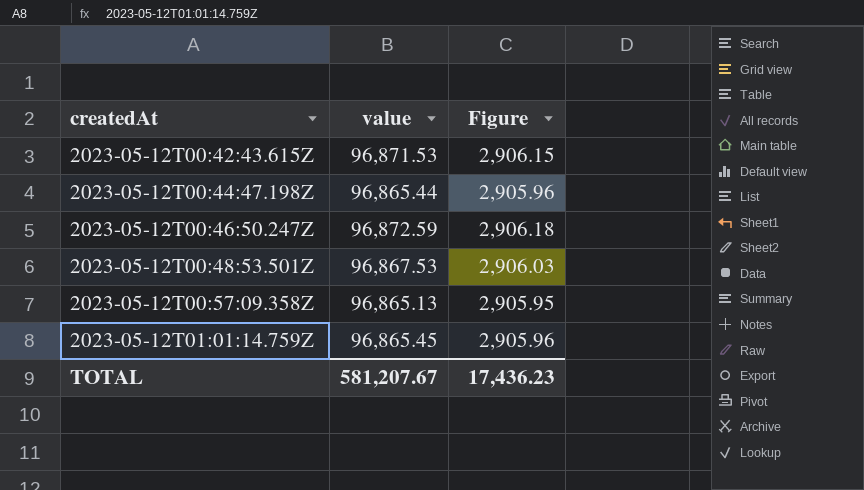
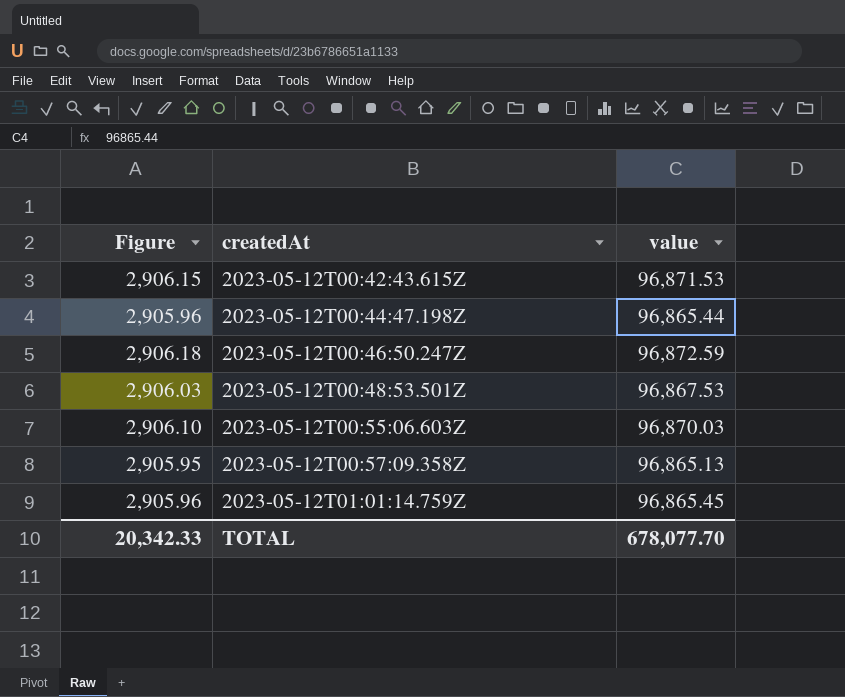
column Figure | position: 3 -> 1
row 2023-05-12T00:55:06.603Z: none -> 2,906.10 | 96,870.03
TOTAL | Figure: 17,436.23 -> 20,342.33
TOTAL | value: 581,207.67 -> 678,077.70

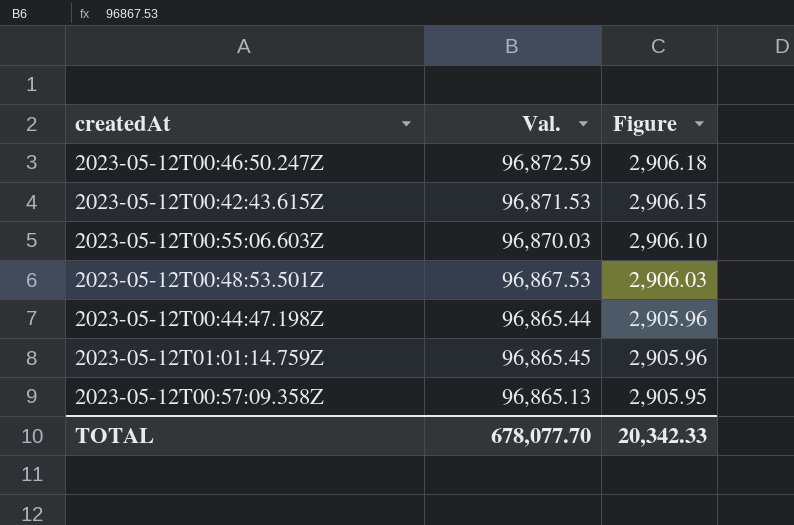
row order: createdAt ascending -> Figure descending
column name: value -> Val.
column Figure | position: 1 -> 3

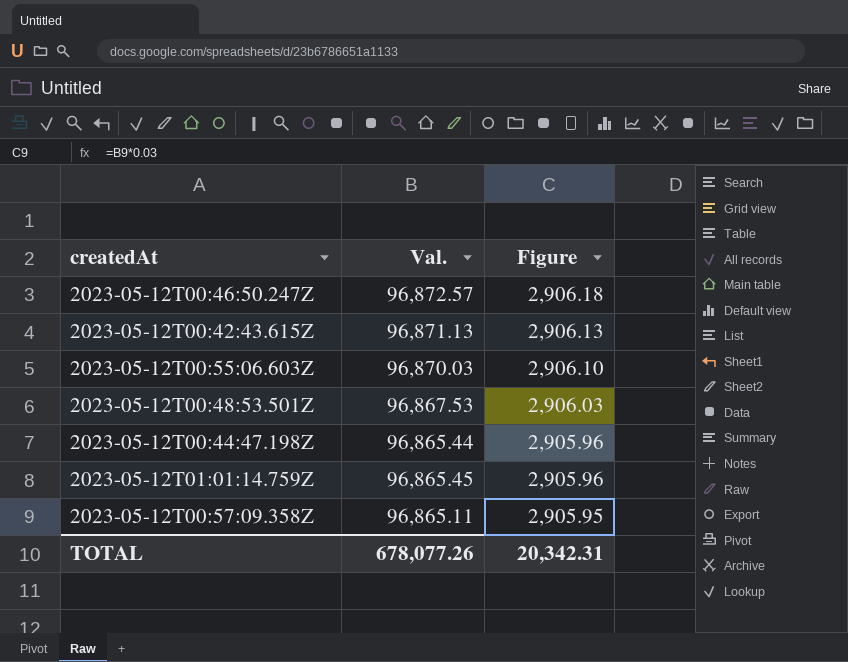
2023-05-12T00:46:50.247Z | Val.: 96,872.59 -> 96,872.57
2023-05-12T00:42:43.615Z | Val.: 96,871.53 -> 96,871.13
2023-05-12T00:42:43.615Z | Figure: 2,906.15 -> 2,906.13
2023-05-12T00:57:09.358Z | Val.: 96,865.13 -> 96,865.11
TOTAL | Val.: 678,077.70 -> 678,077.26
TOTAL | Figure: 20,342.33 -> 20,342.31

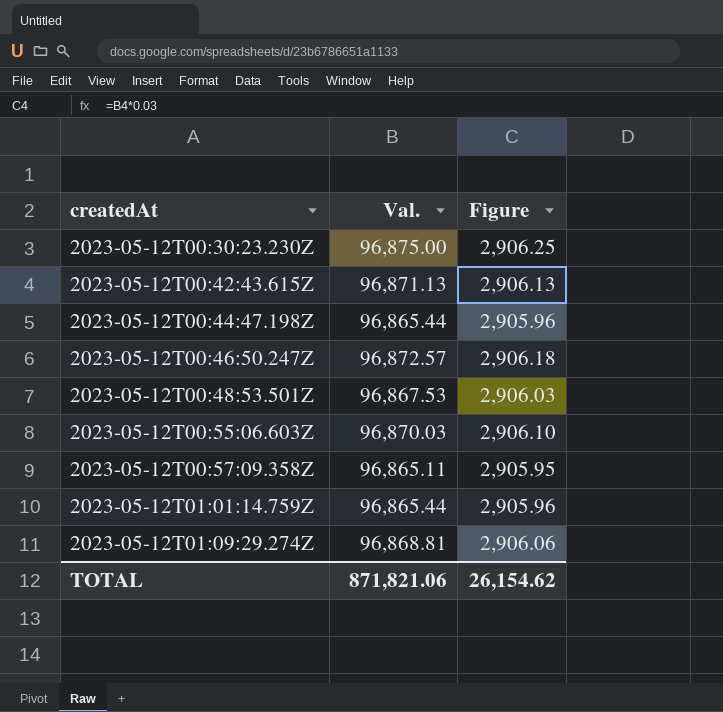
row order: Figure descending -> createdAt ascending
row 2023-05-12T00:30:23.230Z: none -> 96,875.00 | 2,906.25
2023-05-12T01:01:14.759Z | Val.: 96,865.45 -> 96,865.44
row 2023-05-12T01:09:29.274Z: none -> 96,868.81 | 2,906.06
TOTAL | Val.: 678,077.26 -> 871,821.06
TOTAL | Figure: 20,342.31 -> 26,154.62

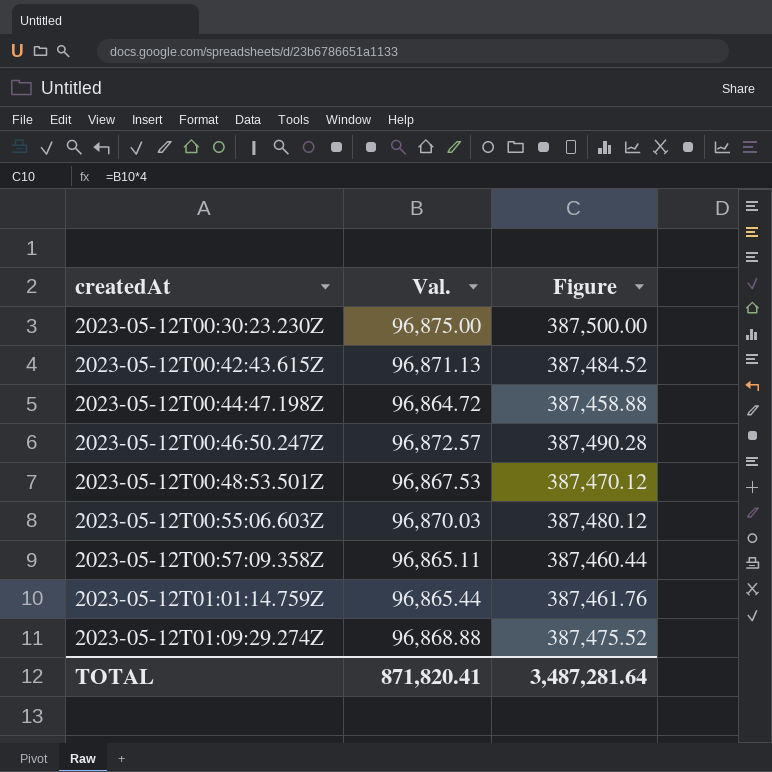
column Figure | formula: [Val.] * 0.03 -> [Val.] * 4
2023-05-12T00:44:47.198Z | Val.: 96,865.44 -> 96,864.72
2023-05-12T01:09:29.274Z | Val.: 96,868.81 -> 96,868.88
TOTAL | Val.: 871,821.06 -> 871,820.41
TOTAL | Figure: 26,154.62 -> 3,487,281.64

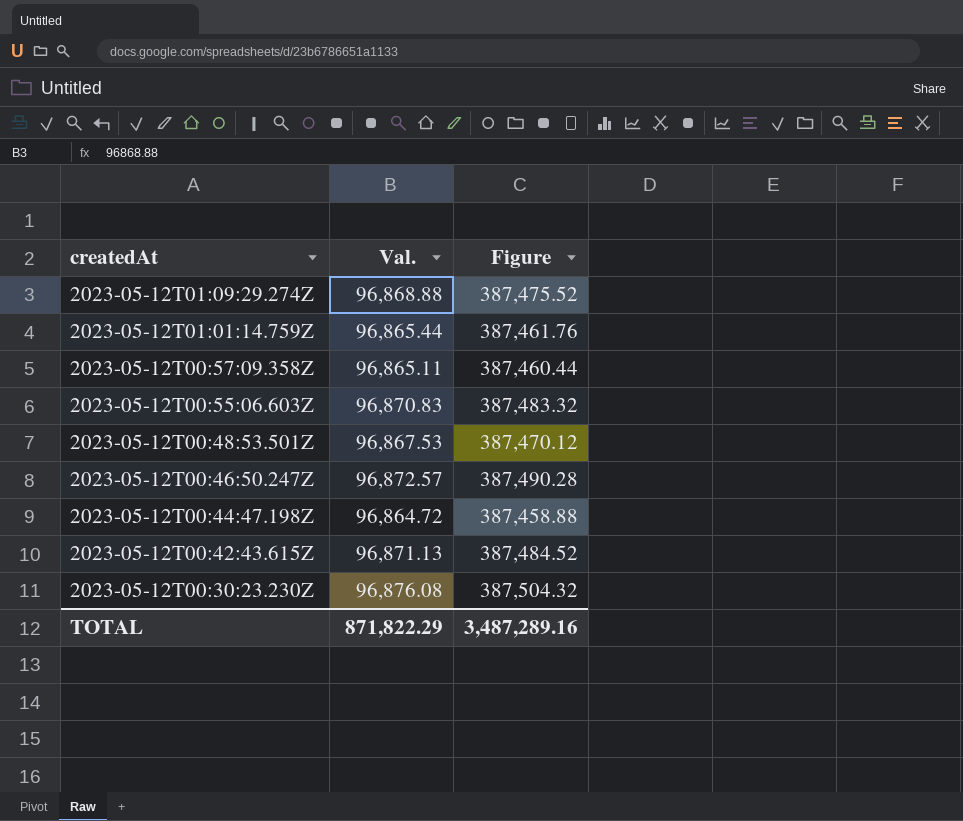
row order: createdAt ascending -> createdAt descending
2023-05-12T00:55:06.603Z | Val.: 96,870.03 -> 96,870.83
2023-05-12T00:55:06.603Z | Figure: 387,480.12 -> 387,483.32
2023-05-12T00:30:23.230Z | Val.: 96,875.00 -> 96,876.08
2023-05-12T00:30:23.230Z | Figure: 387,500.00 -> 387,504.32
TOTAL | Val.: 871,820.41 -> 871,822.29
TOTAL | Figure: 3,487,281.64 -> 3,487,289.16

